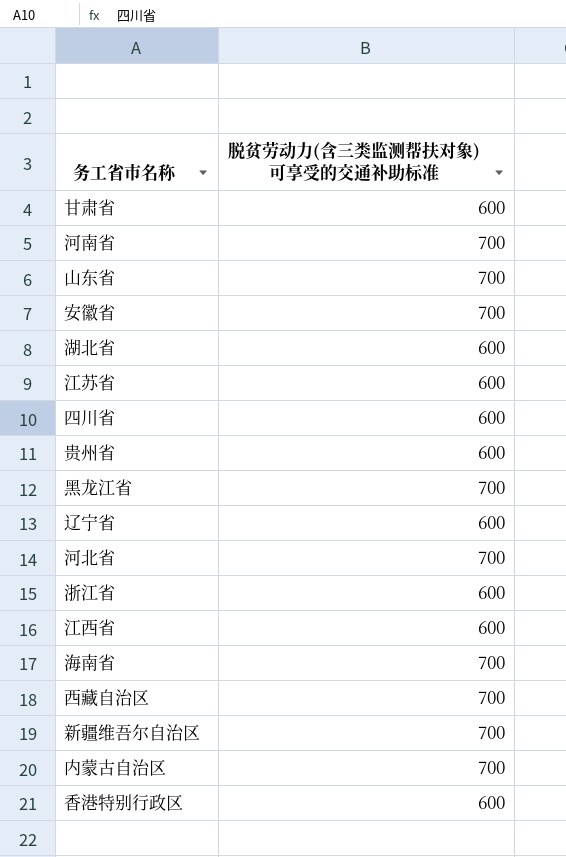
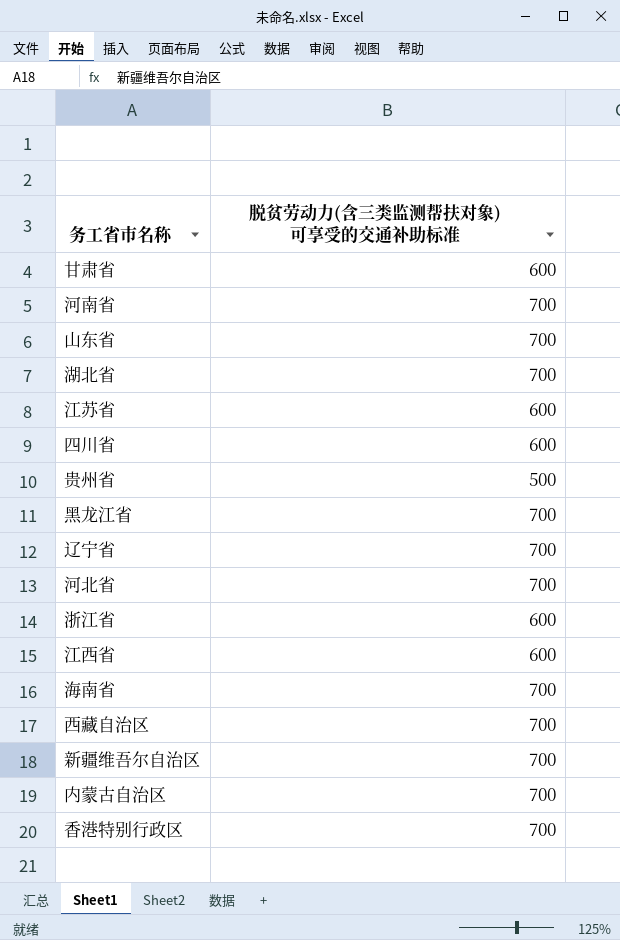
row 安徽省: 700 -> none
湖北省 | 脱贫劳动力(含三类监测帮扶对象)可享受的交通补助标准: 600 -> 700
贵州省 | 脱贫劳动力(含三类监测帮扶对象)可享受的交通补助标准: 600 -> 500
辽宁省 | 脱贫劳动力(含三类监测帮扶对象)可享受的交通补助标准: 600 -> 700
香港特别行政区 | 脱贫劳动力(含三类监测帮扶对象)可享受的交通补助标准: 600 -> 700

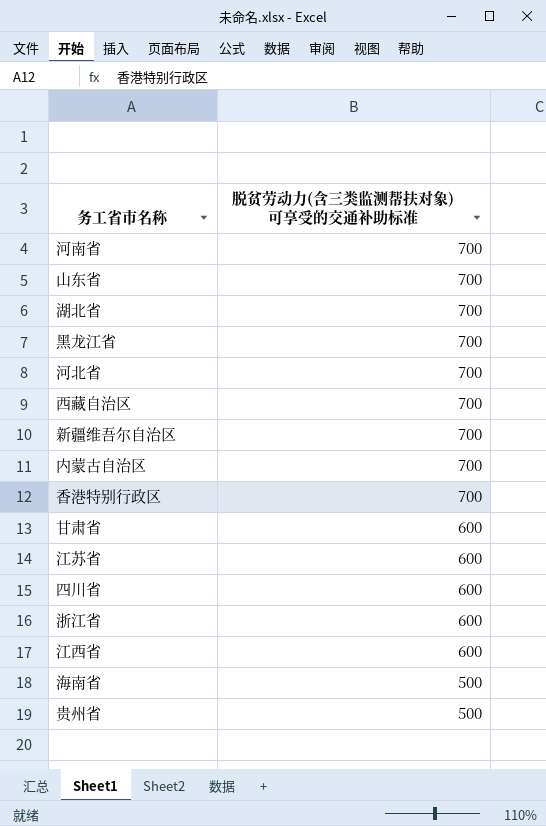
row order: none -> 脱贫劳动力(含三类监测帮扶对象)可享受的交通补助标准 descending
row 辽宁省: 700 -> none
海南省 | 脱贫劳动力(含三类监测帮扶对象)可享受的交通补助标准: 700 -> 500

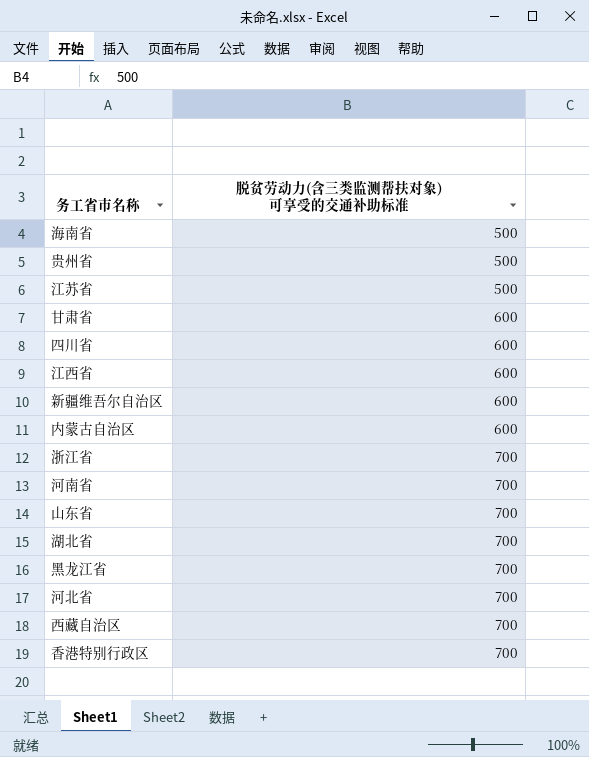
row order: 脱贫劳动力(含三类监测帮扶对象)可享受的交通补助标准 descending -> 脱贫劳动力(含三类监测帮扶对象)可享受的交通补助标准 ascending
江苏省 | 脱贫劳动力(含三类监测帮扶对象)可享受的交通补助标准: 600 -> 500
新疆维吾尔自治区 | 脱贫劳动力(含三类监测帮扶对象)可享受的交通补助标准: 700 -> 600
内蒙古自治区 | 脱贫劳动力(含三类监测帮扶对象)可享受的交通补助标准: 700 -> 600
浙江省 | 脱贫劳动力(含三类监测帮扶对象)可享受的交通补助标准: 600 -> 700

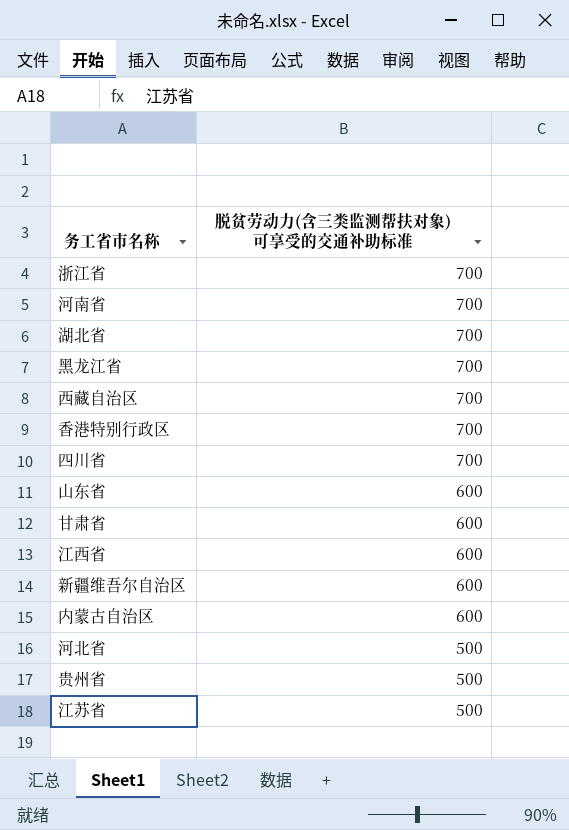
row order: 脱贫劳动力(含三类监测帮扶对象)可享受的交通补助标准 ascending -> 脱贫劳动力(含三类监测帮扶对象)可享受的交通补助标准 descending
row 海南省: 500 -> none
四川省 | 脱贫劳动力(含三类监测帮扶对象)可享受的交通补助标准: 600 -> 700
山东省 | 脱贫劳动力(含三类监测帮扶对象)可享受的交通补助标准: 700 -> 600
河北省 | 脱贫劳动力(含三类监测帮扶对象)可享受的交通补助标准: 700 -> 500

